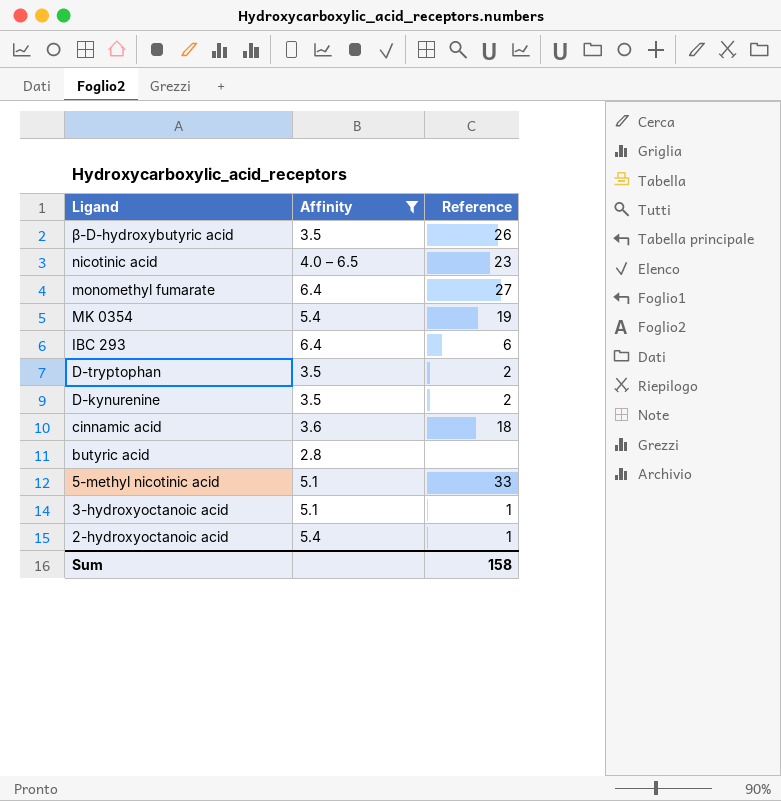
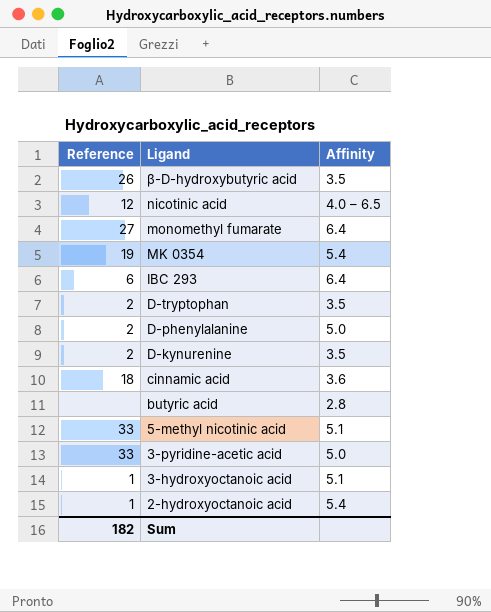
filter: Affinity != 5.0 -> none
column Reference | position: 3 -> 1
nicotinic acid | Reference: 23 -> 12
Sum | Reference: 158 -> 182

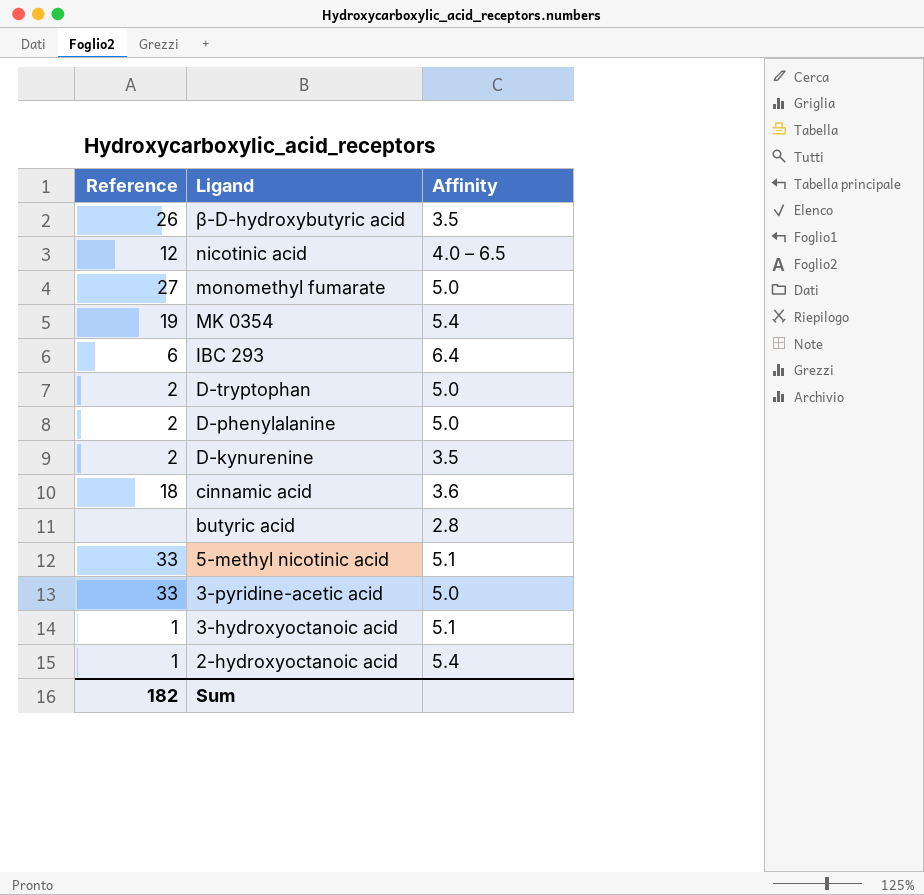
monomethyl fumarate | Affinity: 6.4 -> 5.0
D-tryptophan | Affinity: 3.5 -> 5.0

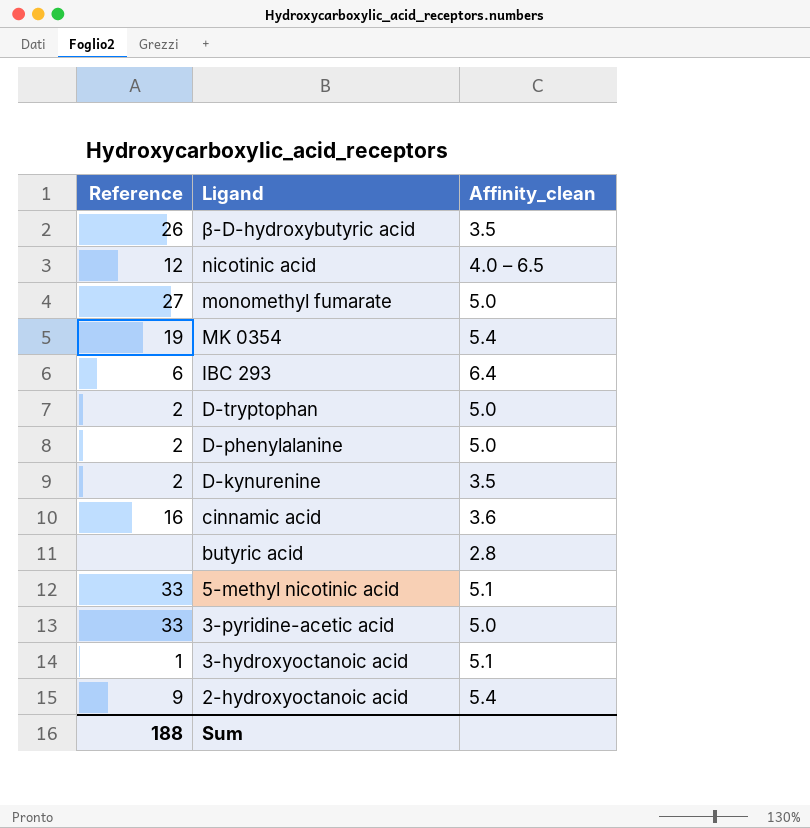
column name: Affinity -> Affinity_clean
cinnamic acid | Reference: 18 -> 16
2-hydroxyoctanoic acid | Reference: 1 -> 9
Sum | Reference: 182 -> 188

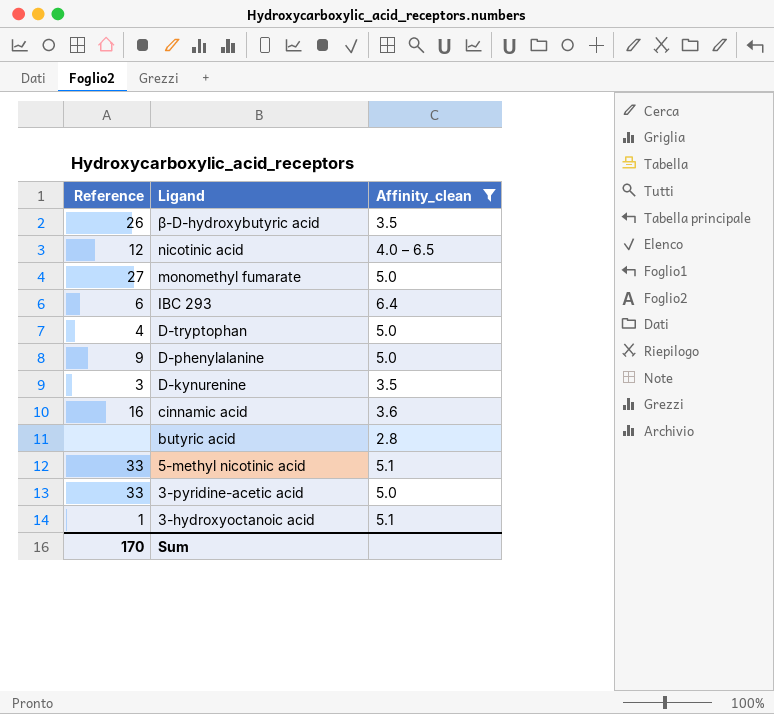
filter: none -> Affinity_clean != 5.4
D-tryptophan | Reference: 2 -> 4
D-phenylalanine | Reference: 2 -> 9
D-kynurenine | Reference: 2 -> 3
Sum | Reference: 188 -> 170

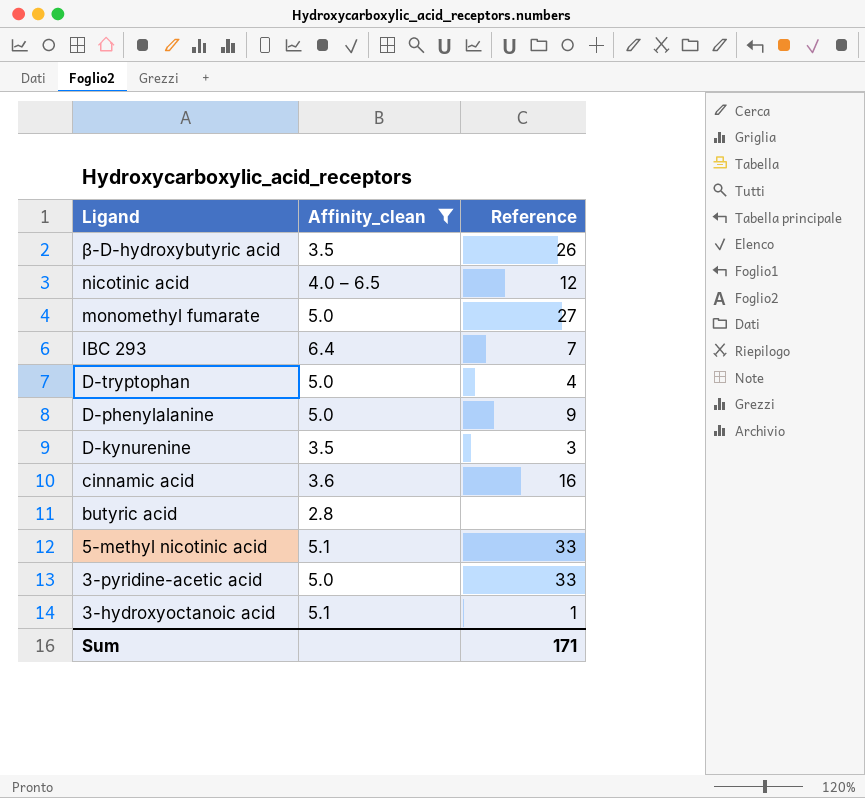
column Reference | position: 1 -> 3
IBC 293 | Reference: 6 -> 7
Sum | Reference: 170 -> 171

